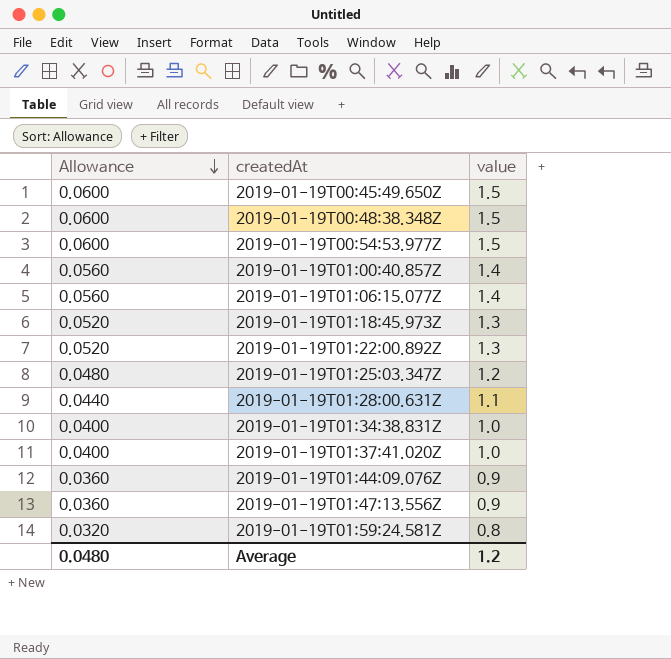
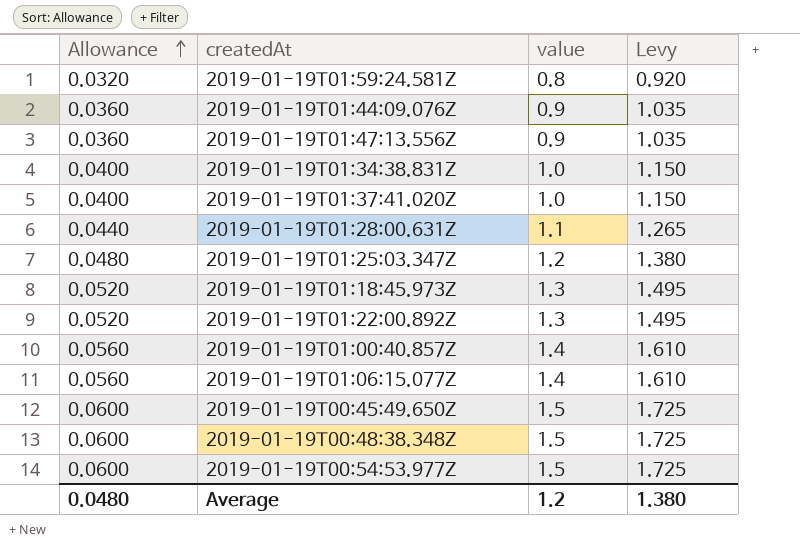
row order: Allowance descending -> Allowance ascending
column Levy | formula: none -> [value] * 1.15

